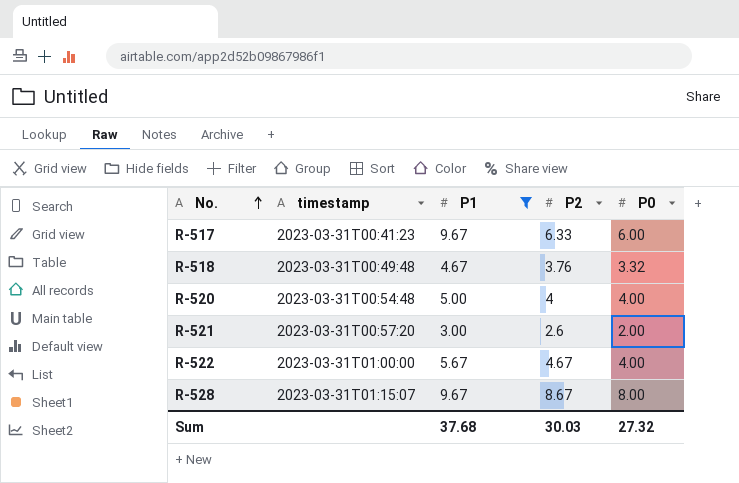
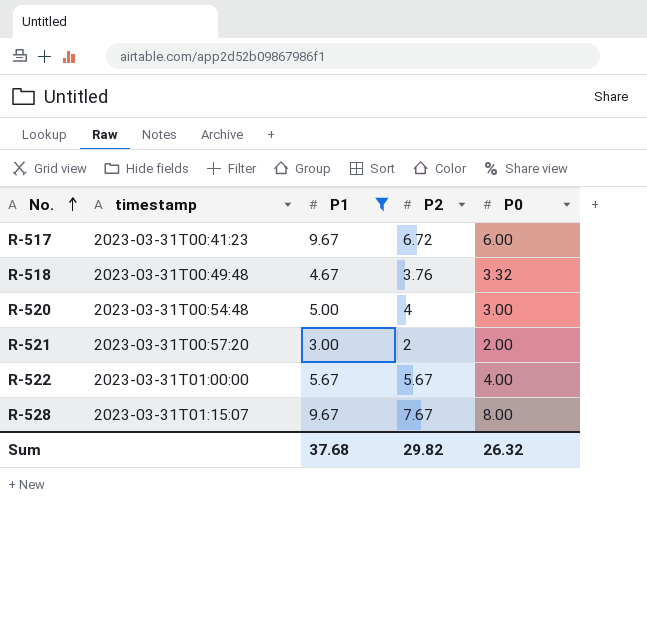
R-517 | P2: 6.33 -> 6.72
R-520 | P0: 4.00 -> 3.00
R-521 | P2: 2.6 -> 2
R-522 | P2: 4.67 -> 5.67
R-528 | P2: 8.67 -> 7.67
Sum | P2: 30.03 -> 29.82
Sum | P0: 27.32 -> 26.32

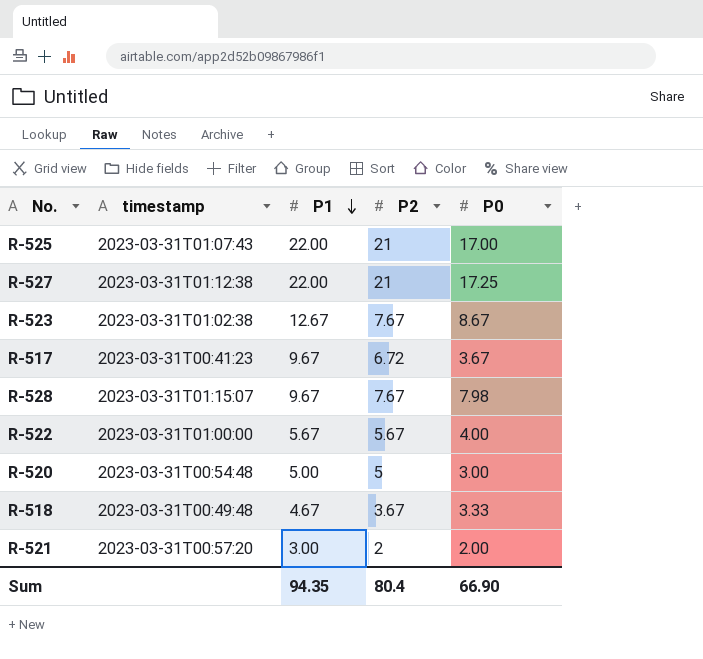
filter: P1 <= 9.67 -> none
row order: No. ascending -> P1 descending
R-517 | P0: 6.00 -> 3.67
R-528 | P0: 8.00 -> 7.98
R-520 | P2: 4 -> 5
R-518 | P2: 3.76 -> 3.67
R-518 | P0: 3.32 -> 3.33
Sum | P1: 37.68 -> 94.35
Sum | P2: 29.82 -> 80.4
Sum | P0: 26.32 -> 66.90

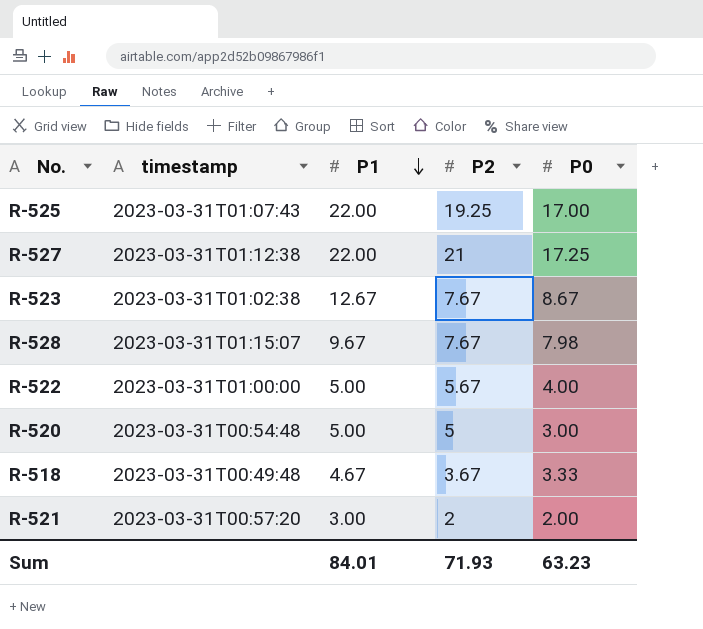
row R-517: 2023-03-31T00:41:23 | 9.67 | 6.72 | 3.67 -> none
R-525 | P2: 21 -> 19.25
R-522 | P1: 5.67 -> 5.00
Sum | P1: 94.35 -> 84.01
Sum | P2: 80.4 -> 71.93
Sum | P0: 66.90 -> 63.23

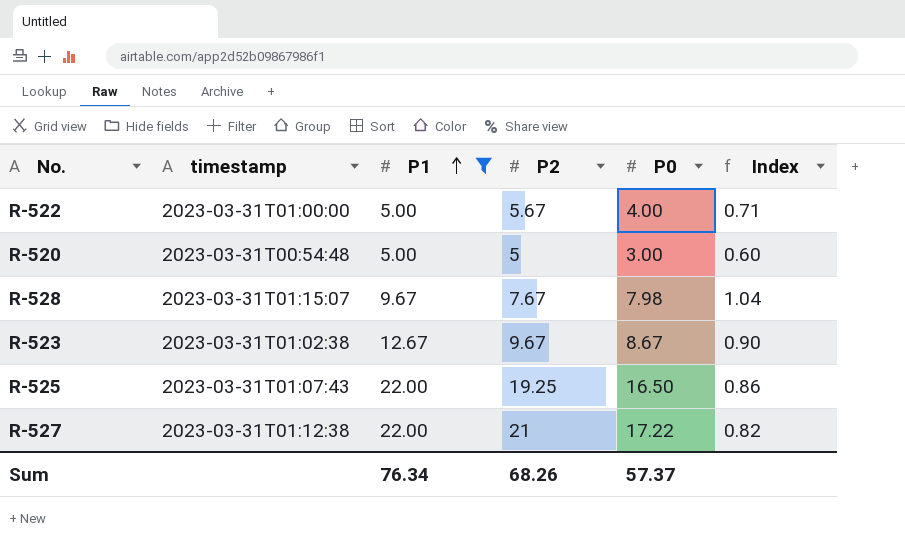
filter: none -> P1 >= 5.00
row order: P1 descending -> P1 ascending
column Index | formula: none -> [P0] / [P2]
R-523 | P2: 7.67 -> 9.67
R-525 | P0: 17.00 -> 16.50
R-527 | P0: 17.25 -> 17.22
Sum | P1: 84.01 -> 76.34
Sum | P2: 71.93 -> 68.26
Sum | P0: 63.23 -> 57.37

